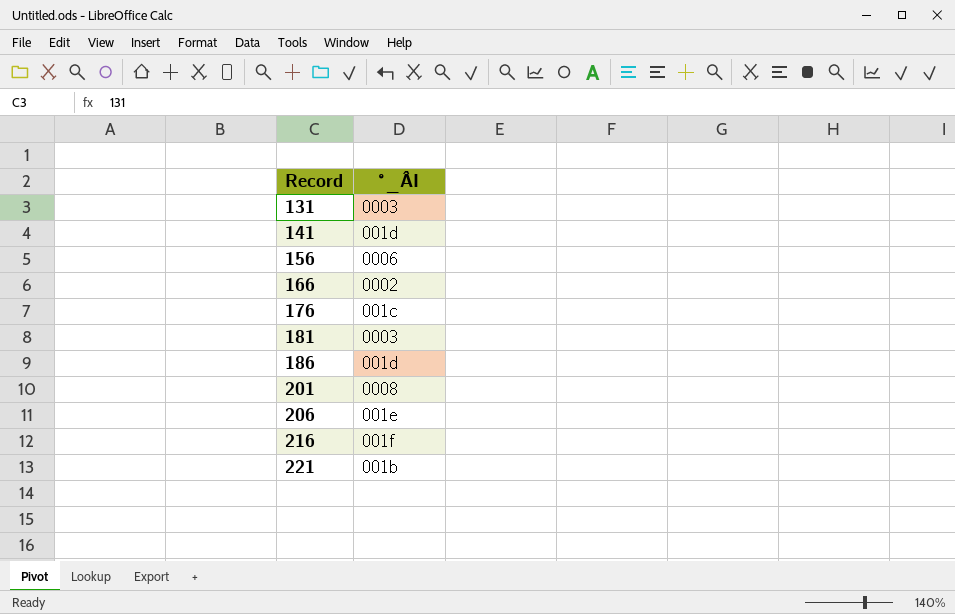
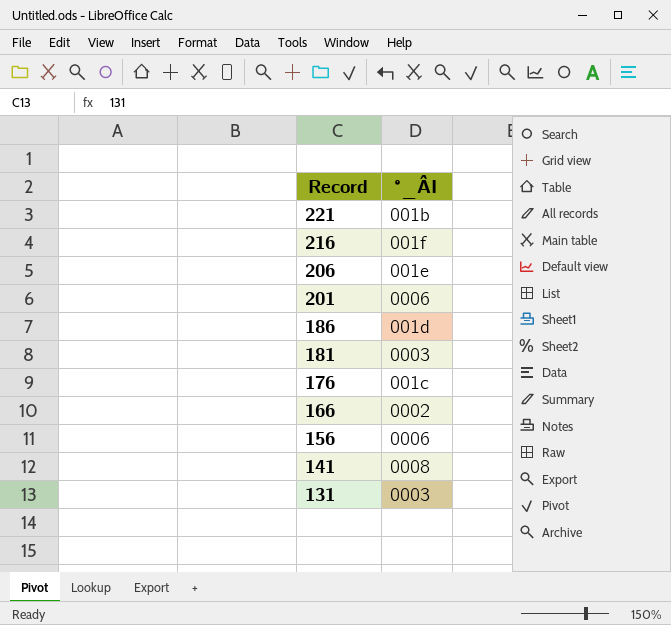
row order: Record ascending -> Record descending
201 | °_ÂI: 0008 -> 0006
141 | °_ÂI: 001d -> 0008

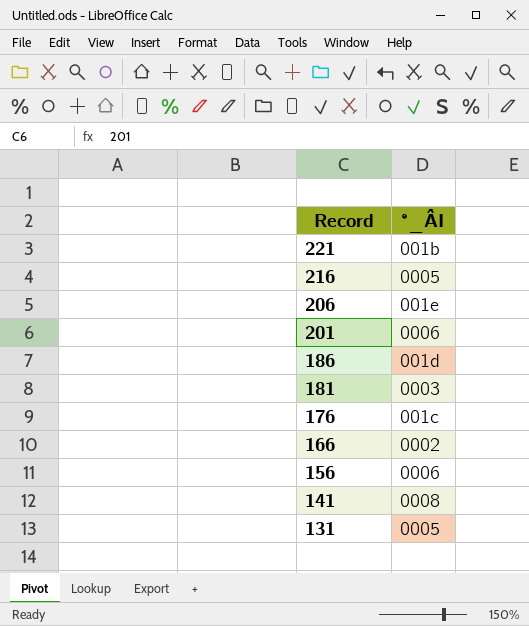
216 | °_ÂI: 001f -> 0005
131 | °_ÂI: 0003 -> 0005

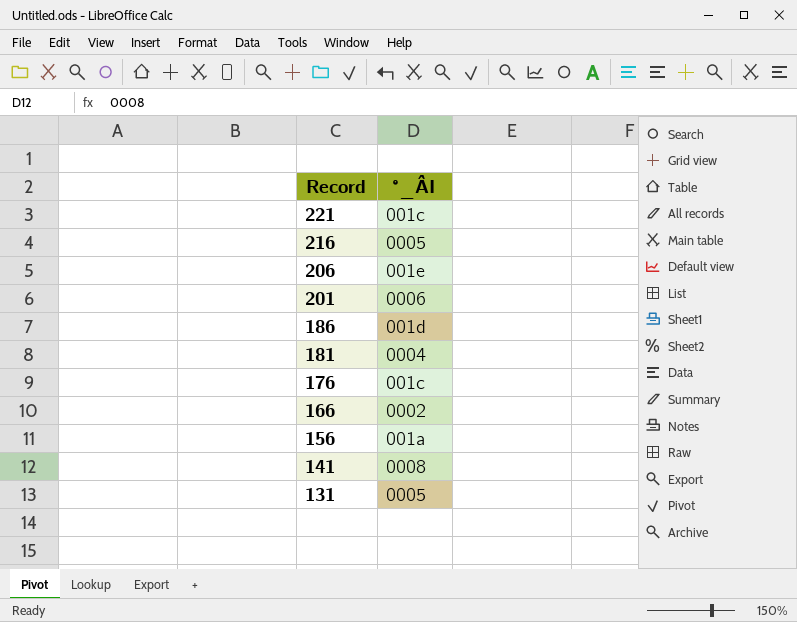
221 | °_ÂI: 001b -> 001c
181 | °_ÂI: 0003 -> 0004
156 | °_ÂI: 0006 -> 001a

